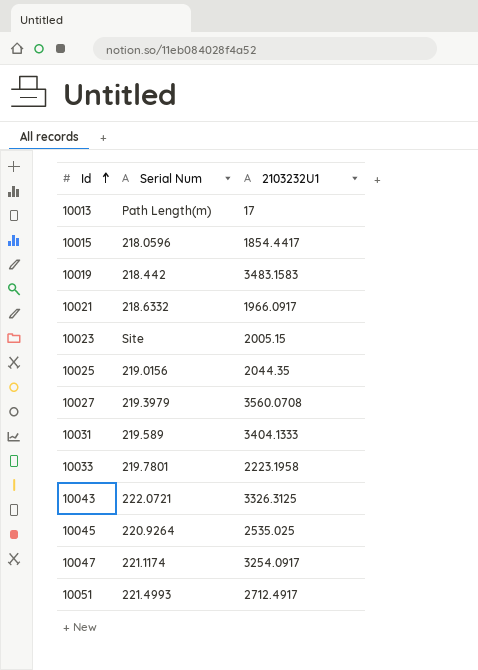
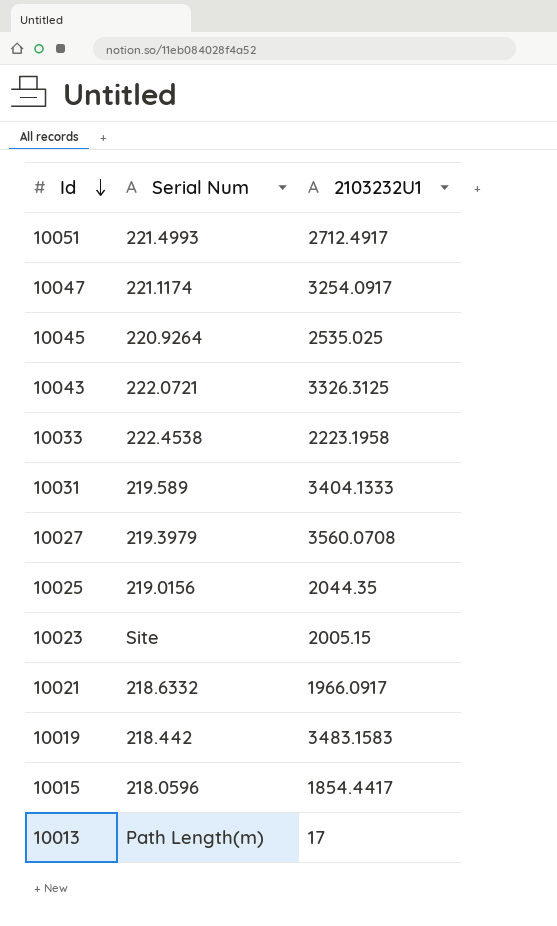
row order: Id ascending -> Id descending
10033 | Serial Num: 219.7801 -> 222.4538

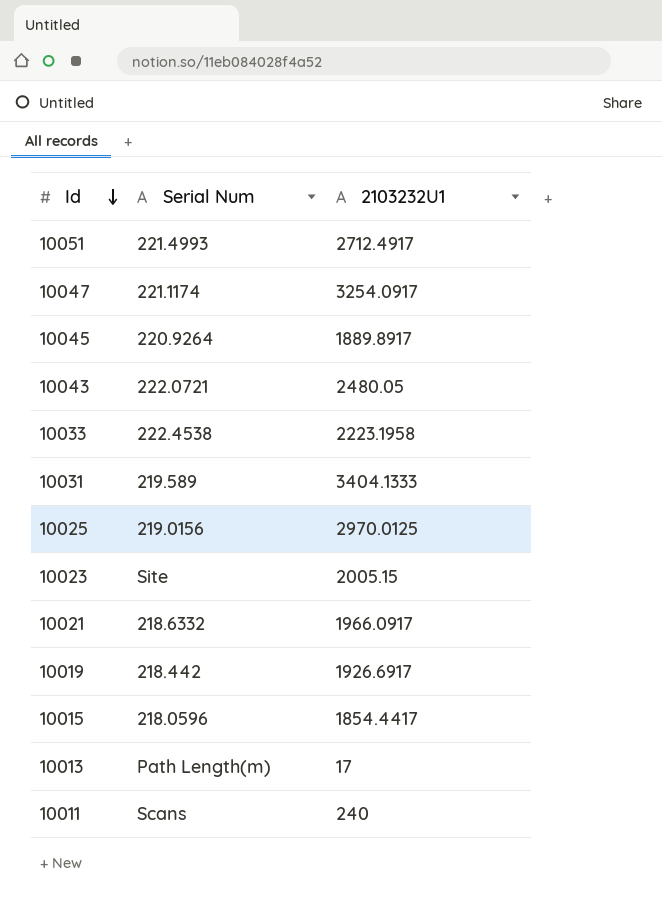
row 10027: 219.3979 | 3560.0708 -> none
10045 | 2103232U1: 2535.025 -> 1889.8917
10043 | 2103232U1: 3326.3125 -> 2480.05
10025 | 2103232U1: 2044.35 -> 2970.0125
10019 | 2103232U1: 3483.1583 -> 1926.6917
row 10011: none -> Scans | 240

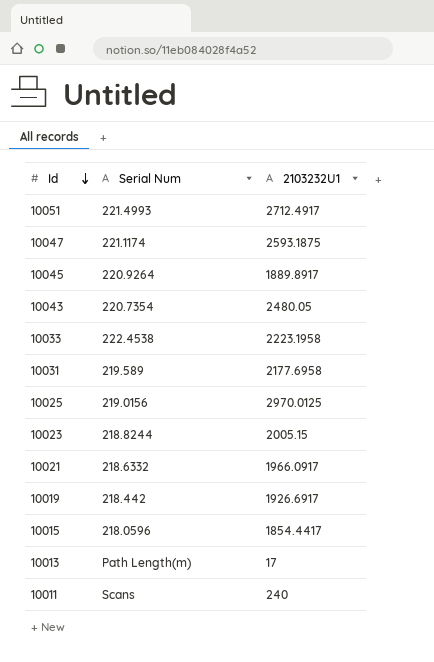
10047 | 2103232U1: 3254.0917 -> 2593.1875
10043 | Serial Num: 222.0721 -> 220.7354
10031 | 2103232U1: 3404.1333 -> 2177.6958
10023 | Serial Num: Site -> 218.8244

